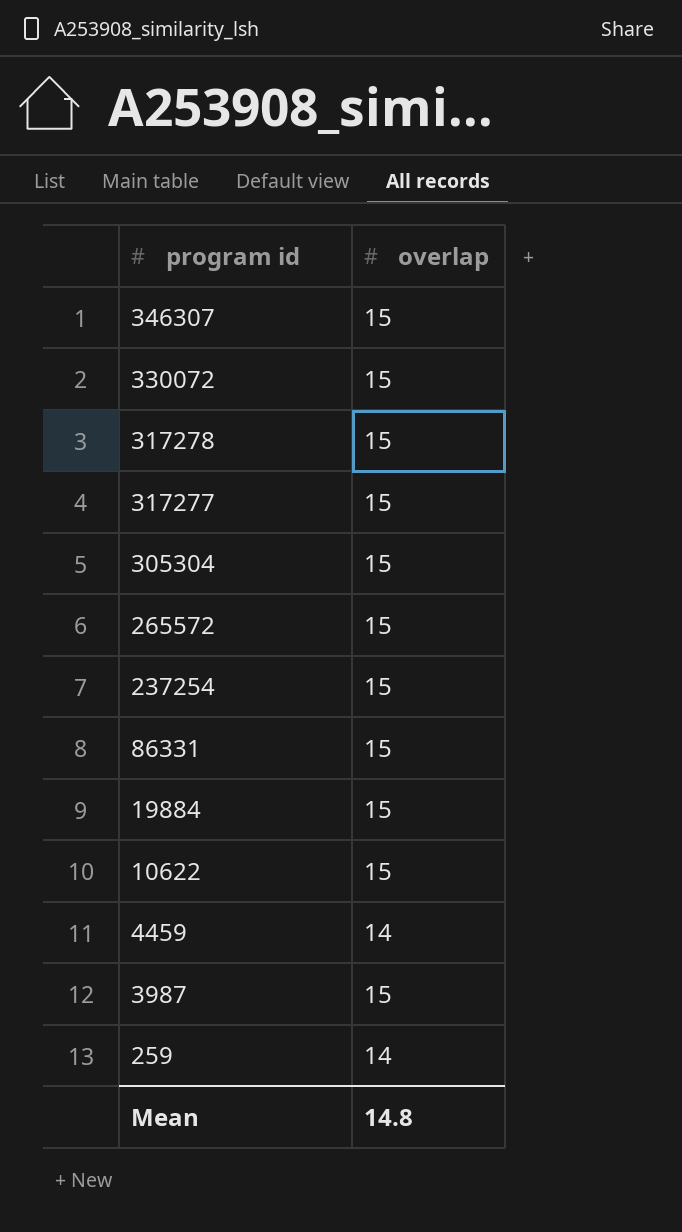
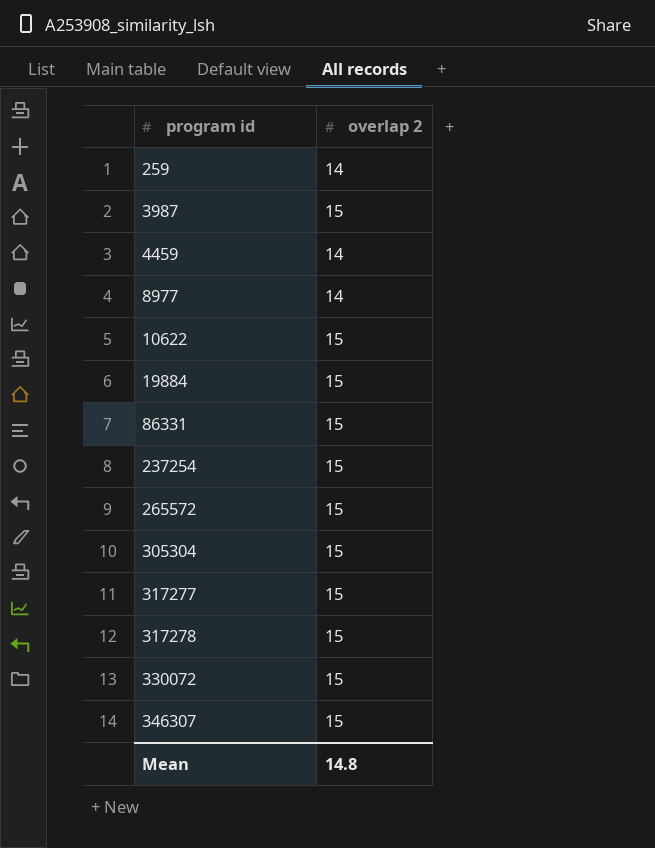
row order: program id descending -> program id ascending
column name: overlap -> overlap 2
row 8977: none -> 14

